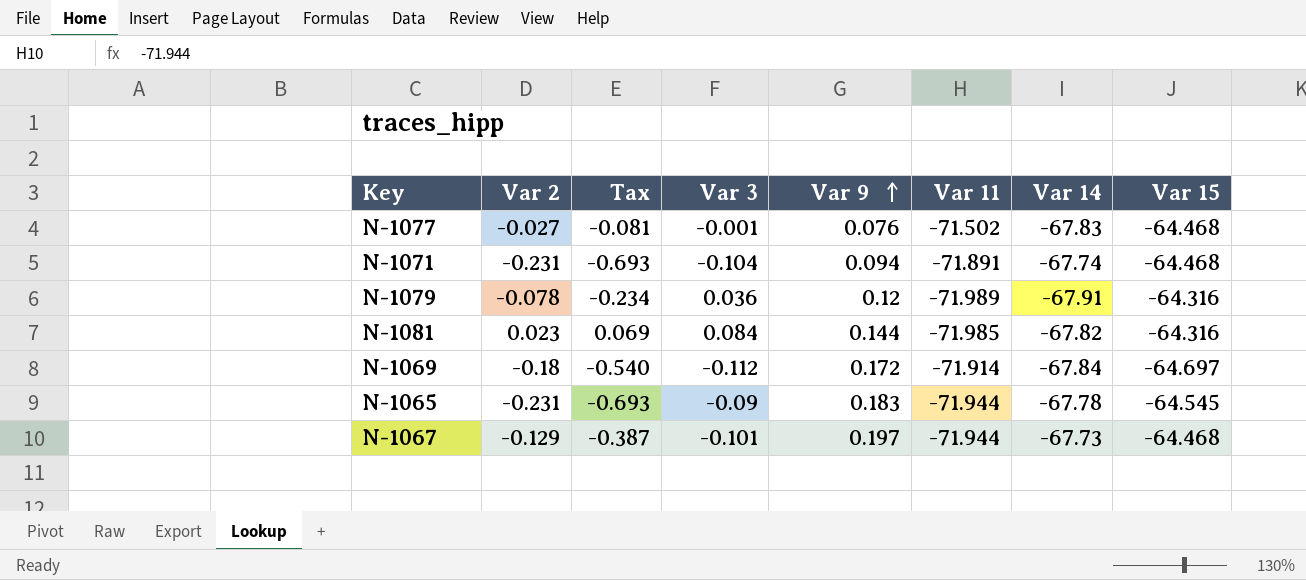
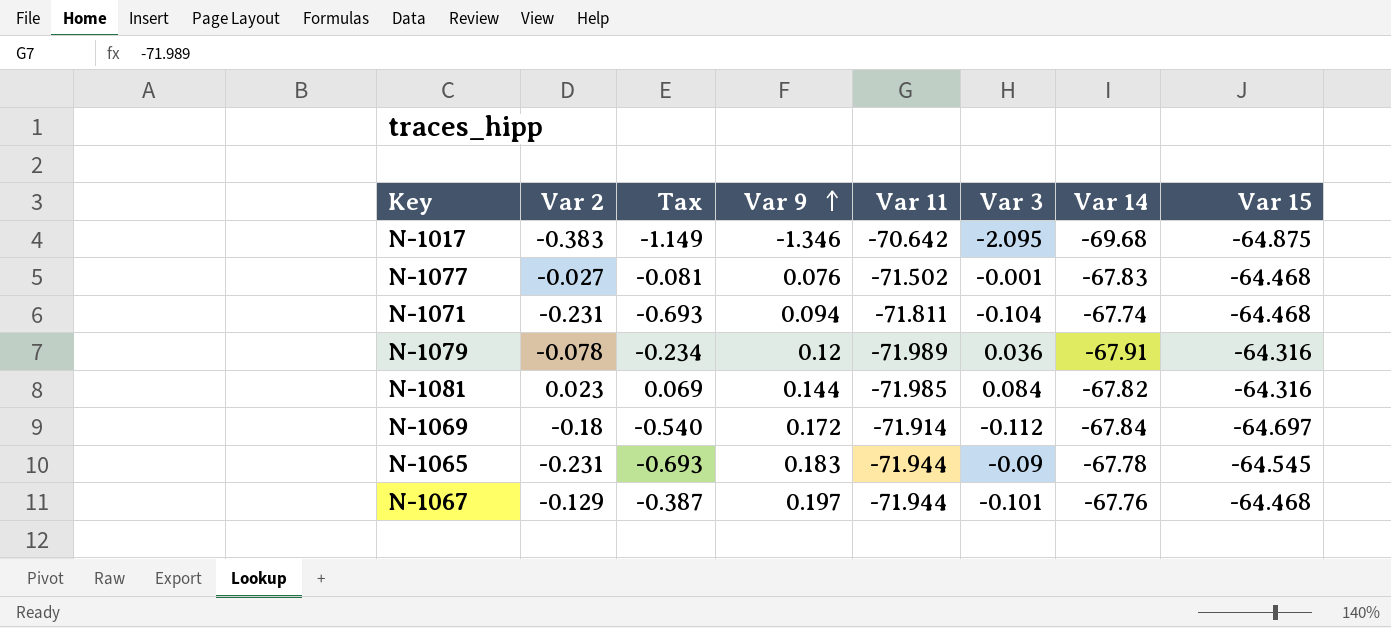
column Var 3 | position: 4 -> 6
row N-1017: none -> -0.383 | -1.149 | -1.346 | -70.642 | -2.095 | -69.68 | -64.875
N-1071 | Var 11: -71.891 -> -71.811
N-1067 | Var 14: -67.73 -> -67.76

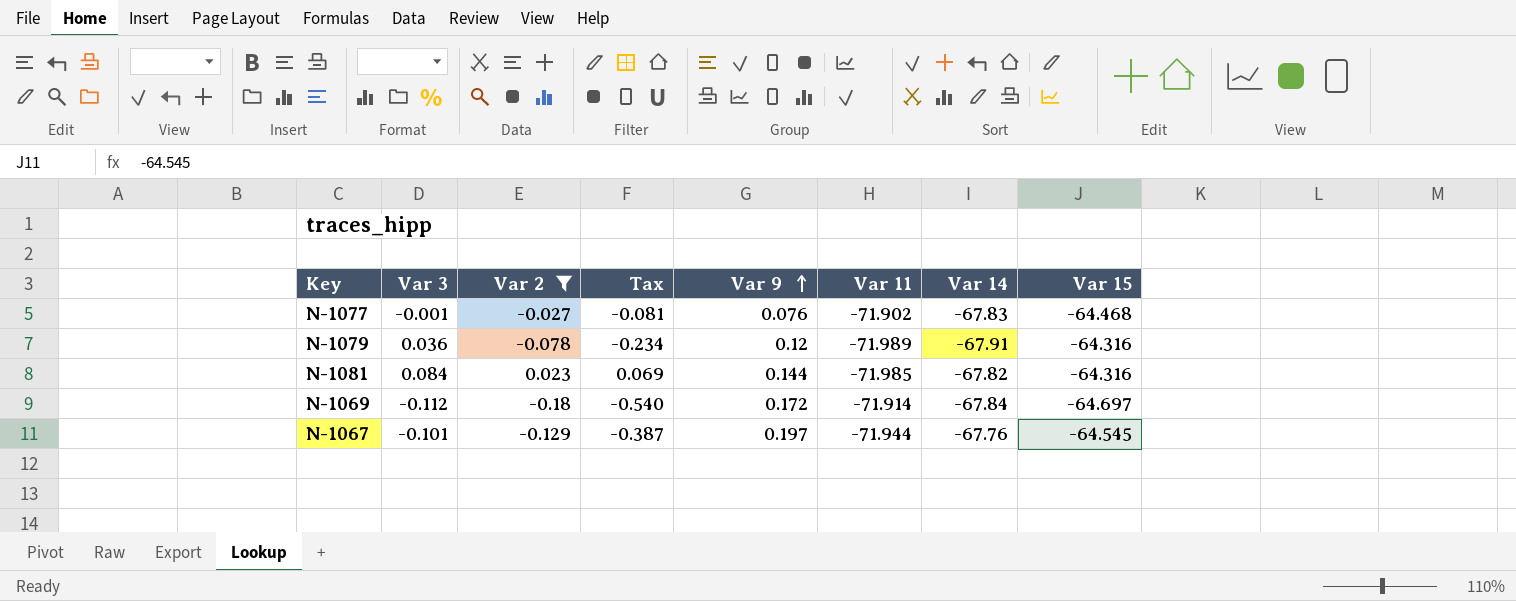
filter: none -> Var 2 >= -0.18
column Var 3 | position: 6 -> 2
N-1077 | Var 11: -71.502 -> -71.902
N-1067 | Var 15: -64.468 -> -64.545

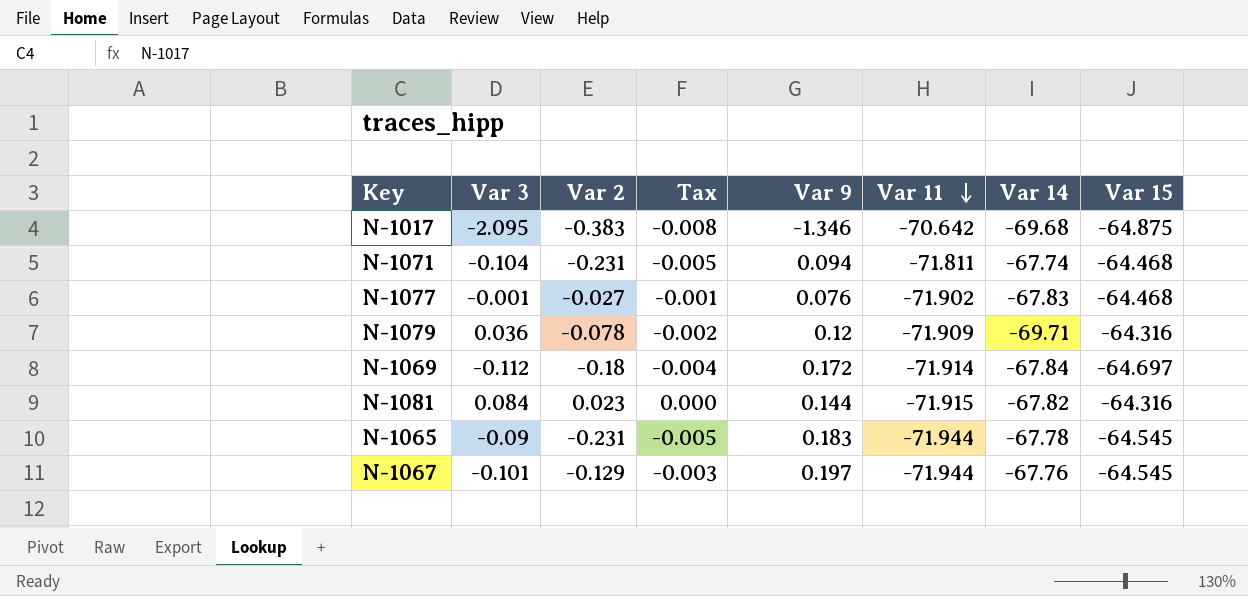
filter: Var 2 >= -0.18 -> none
row order: Var 9 ascending -> Var 11 descending
column Tax | formula: [Var 2] * 3 -> [Var 2] * 0.02
N-1079 | Var 11: -71.989 -> -71.909
N-1079 | Var 14: -67.91 -> -69.71
N-1081 | Var 11: -71.985 -> -71.915

